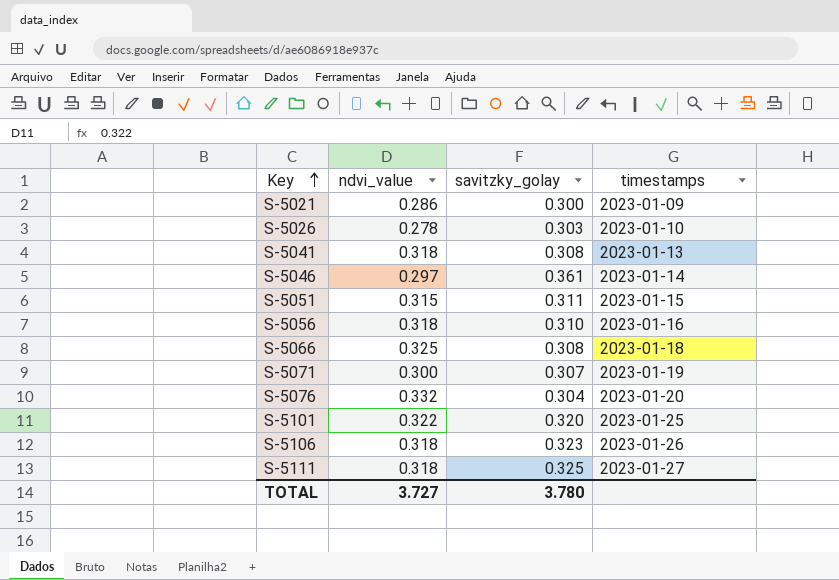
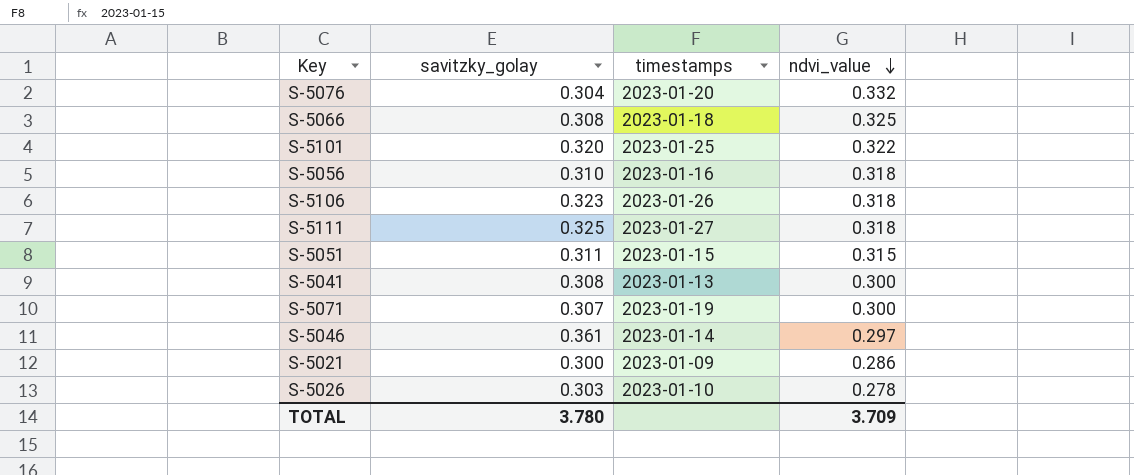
row order: Key ascending -> ndvi_value descending
column ndvi_value | position: 2 -> 4
S-5041 | ndvi_value: 0.318 -> 0.300
TOTAL | ndvi_value: 3.727 -> 3.709

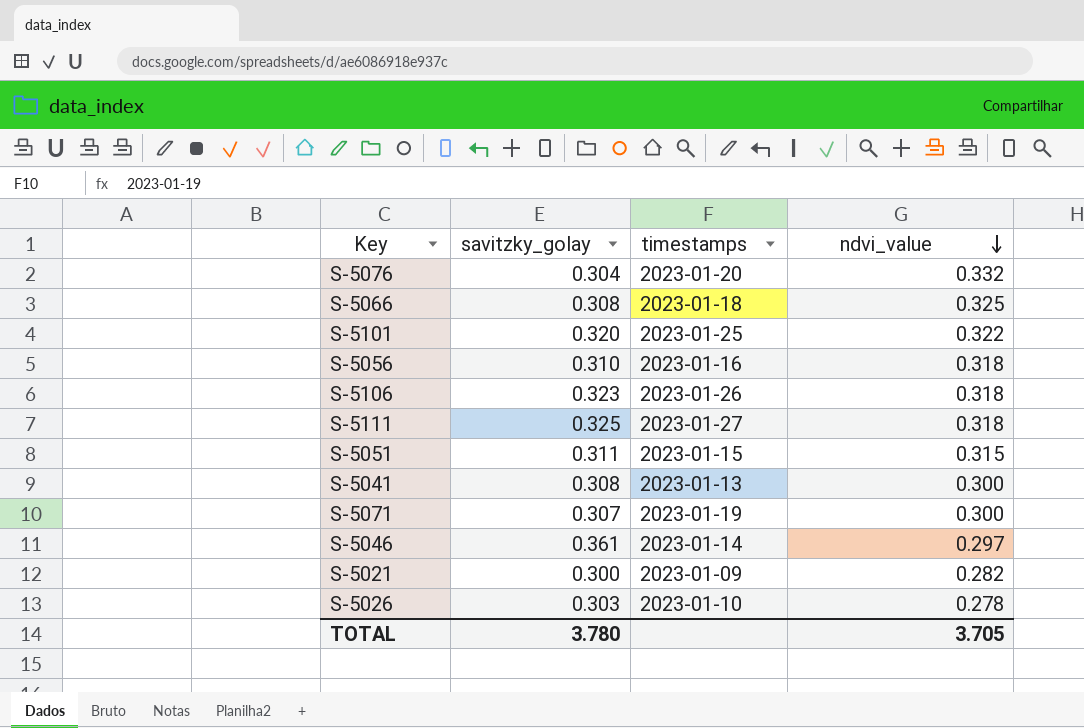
S-5021 | ndvi_value: 0.286 -> 0.282
TOTAL | ndvi_value: 3.709 -> 3.705

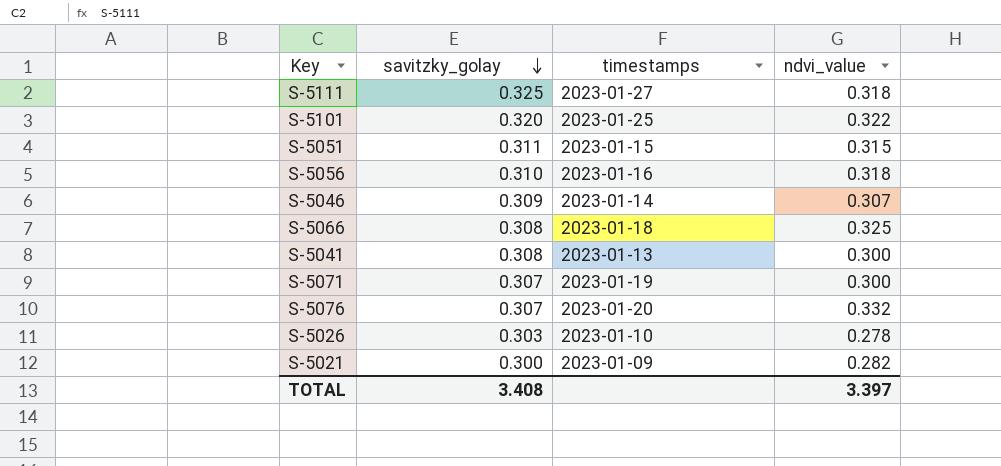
row order: ndvi_value descending -> savitzky_golay descending
row S-5106: 0.323 | 2023-01-26 | 0.318 -> none
S-5046 | savitzky_golay: 0.361 -> 0.309
S-5046 | ndvi_value: 0.297 -> 0.307
S-5076 | savitzky_golay: 0.304 -> 0.307
TOTAL | savitzky_golay: 3.780 -> 3.408
TOTAL | ndvi_value: 3.705 -> 3.397

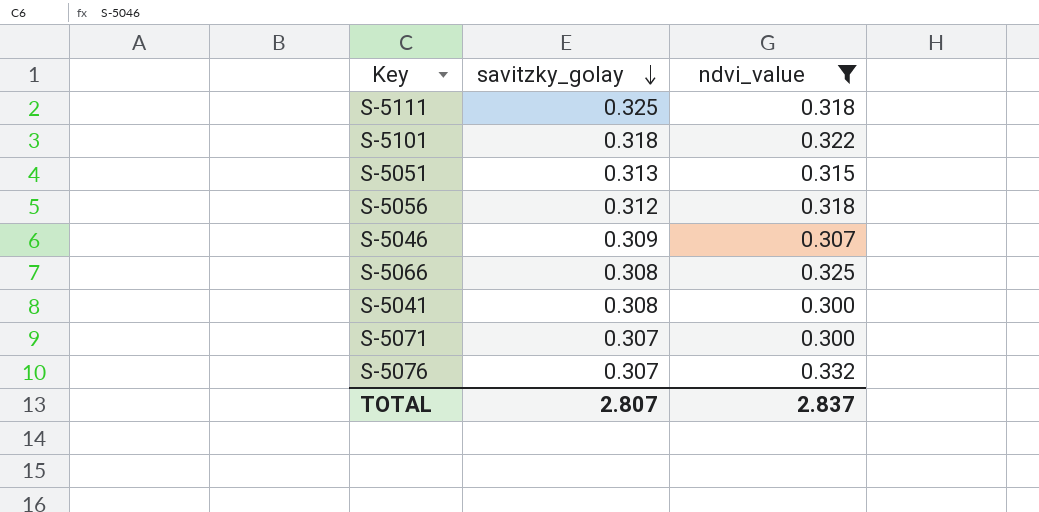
filter: none -> ndvi_value >= 0.300
column timestamps | position: 3 -> none
S-5101 | savitzky_golay: 0.320 -> 0.318
S-5051 | savitzky_golay: 0.311 -> 0.313
S-5056 | savitzky_golay: 0.310 -> 0.312
TOTAL | savitzky_golay: 3.408 -> 2.807
TOTAL | ndvi_value: 3.397 -> 2.837

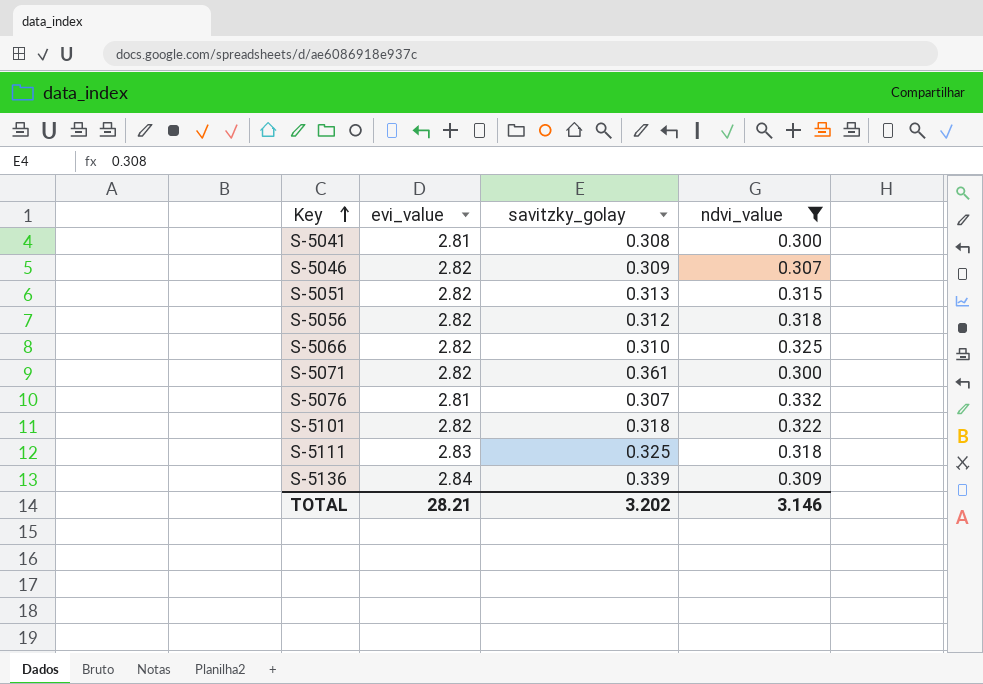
row order: savitzky_golay descending -> Key ascending
column evi_value | position: none -> 2
S-5066 | savitzky_golay: 0.308 -> 0.310
S-5071 | savitzky_golay: 0.307 -> 0.361
row S-5136: none -> 2.84 | 0.339 | 0.309
TOTAL | savitzky_golay: 2.807 -> 3.202
TOTAL | ndvi_value: 2.837 -> 3.146

